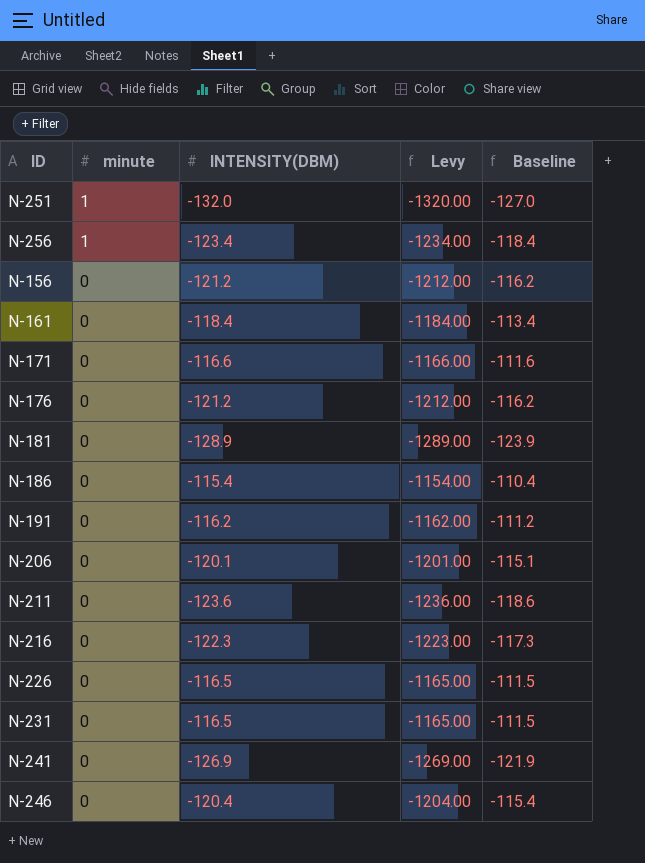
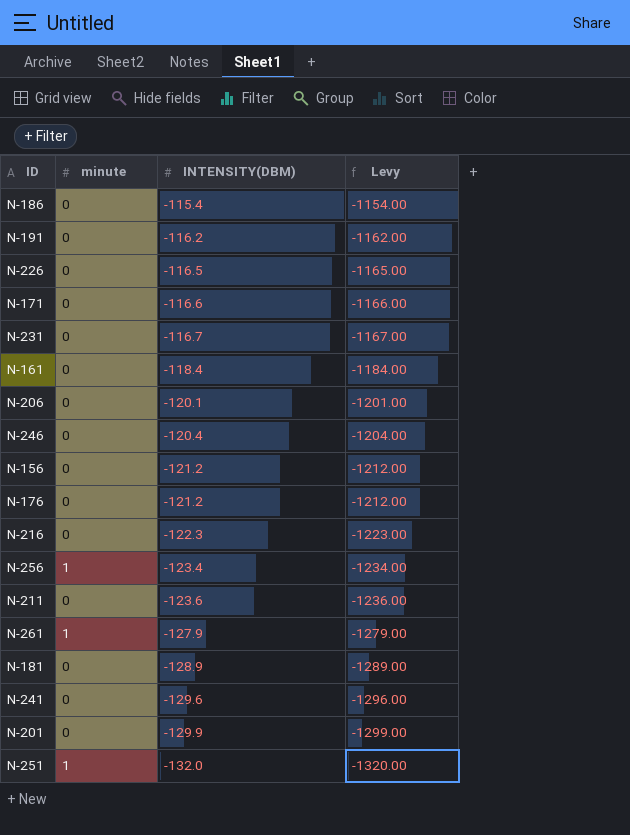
row order: minute descending -> INTENSITY(DBM) descending
column Baseline | formula: [INTENSITY(DBM)] + 5 -> none
N-231 | INTENSITY(DBM): -116.5 -> -116.7
N-231 | Levy: -1165.00 -> -1167.00
row N-261: none -> 1 | -127.9 | -1279.00
N-241 | INTENSITY(DBM): -126.9 -> -129.6
N-241 | Levy: -1269.00 -> -1296.00
row N-201: none -> 0 | -129.9 | -1299.00

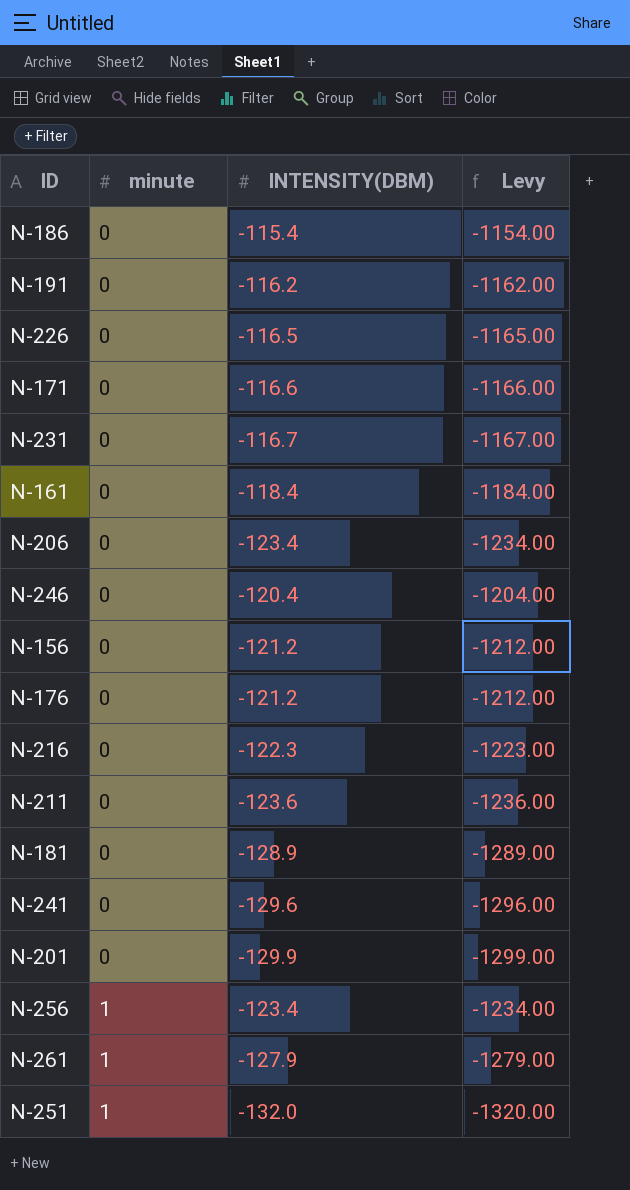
row order: INTENSITY(DBM) descending -> minute ascending
N-206 | INTENSITY(DBM): -120.1 -> -123.4
N-206 | Levy: -1201.00 -> -1234.00

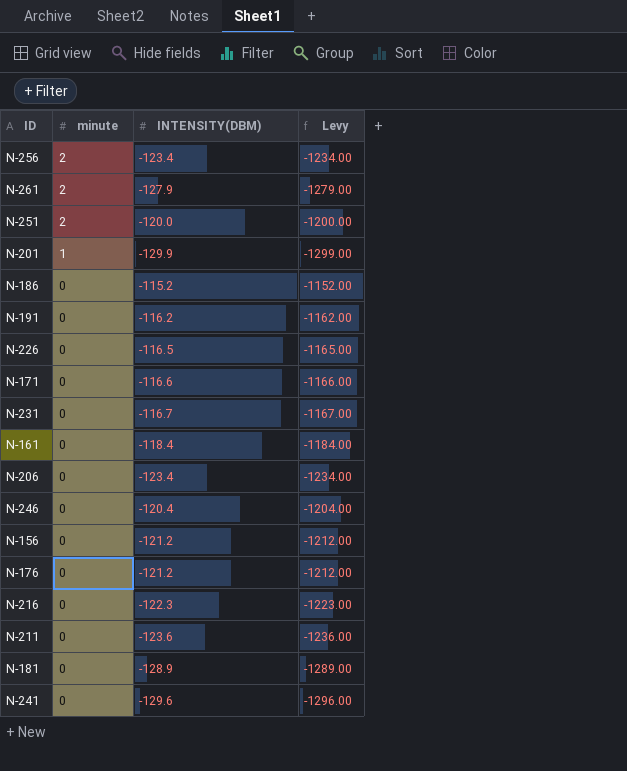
row order: minute ascending -> minute descending
N-256 | minute: 1 -> 2
N-261 | minute: 1 -> 2
N-251 | minute: 1 -> 2
N-251 | INTENSITY(DBM): -132.0 -> -120.0
N-251 | Levy: -1320.00 -> -1200.00
N-201 | minute: 0 -> 1
N-186 | INTENSITY(DBM): -115.4 -> -115.2
N-186 | Levy: -1154.00 -> -1152.00

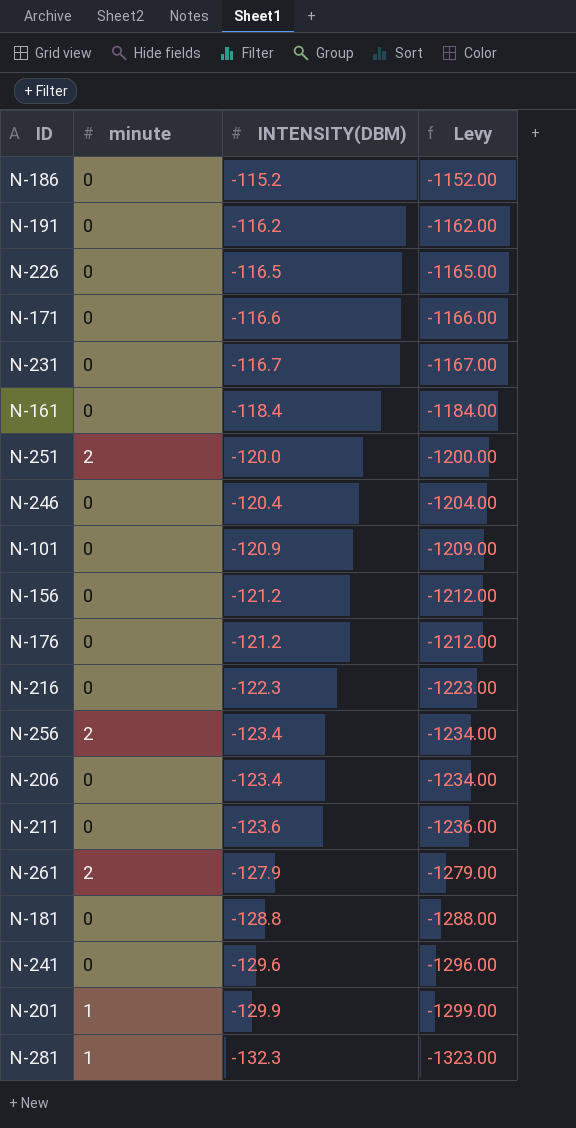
row order: minute descending -> INTENSITY(DBM) descending
row N-101: none -> 0 | -120.9 | -1209.00
N-181 | INTENSITY(DBM): -128.9 -> -128.8
N-181 | Levy: -1289.00 -> -1288.00
row N-281: none -> 1 | -132.3 | -1323.00

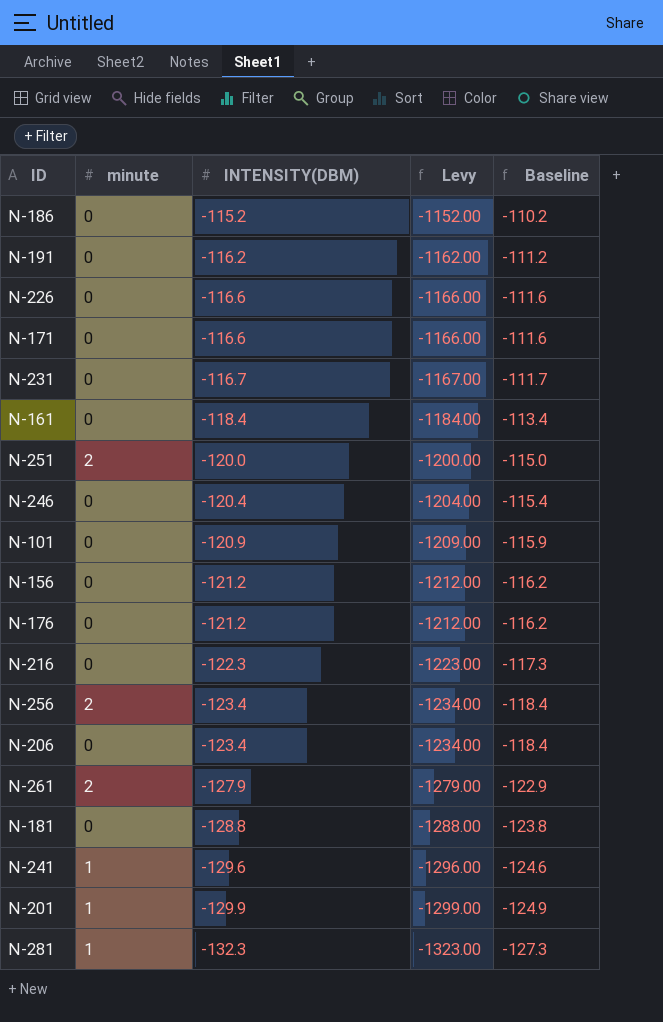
column Baseline | formula: none -> [INTENSITY(DBM)] + 5
row N-211: 0 | -123.6 | -1236.00 -> none
N-226 | INTENSITY(DBM): -116.5 -> -116.6
N-226 | Levy: -1165.00 -> -1166.00
N-241 | minute: 0 -> 1

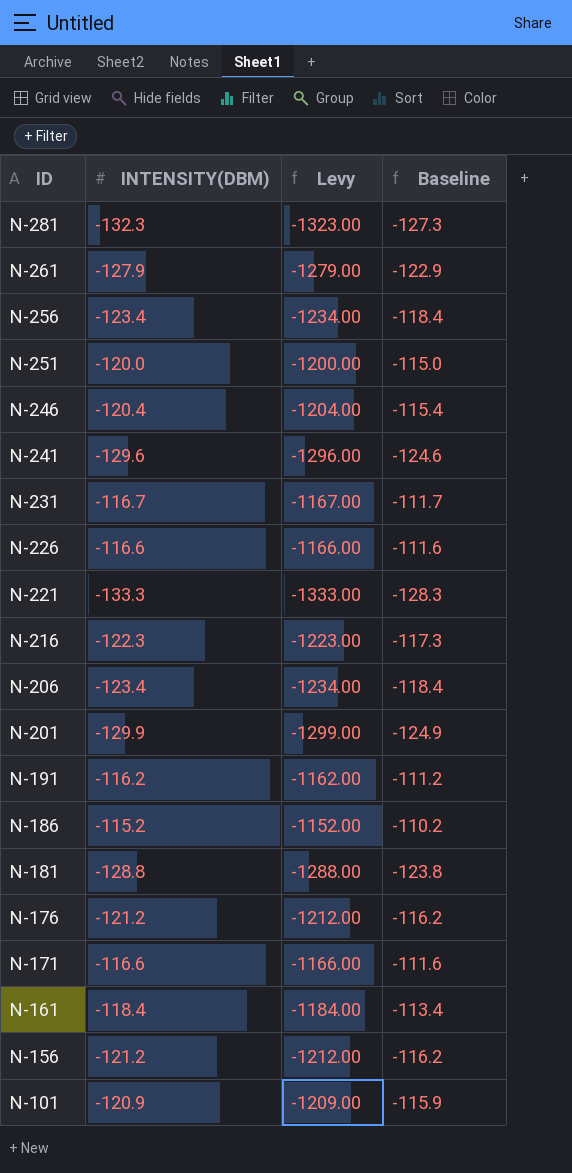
row order: INTENSITY(DBM) descending -> ID descending
column minute | position: 2 -> none
row N-221: none -> -133.3 | -1333.00 | -128.3

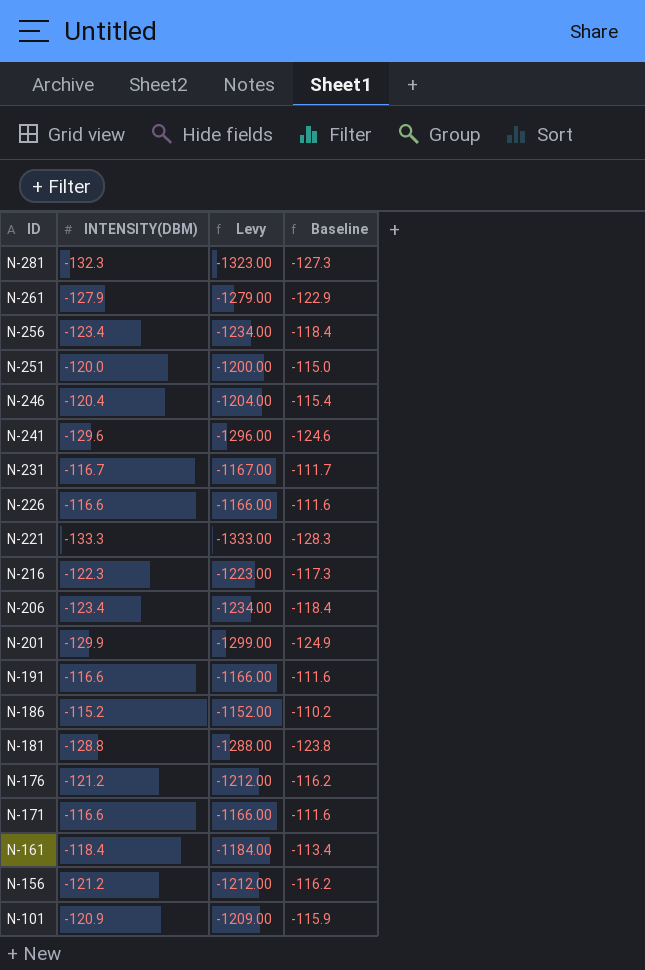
N-191 | INTENSITY(DBM): -116.2 -> -116.6
N-191 | Levy: -1162.00 -> -1166.00
N-191 | Baseline: -111.2 -> -111.6

